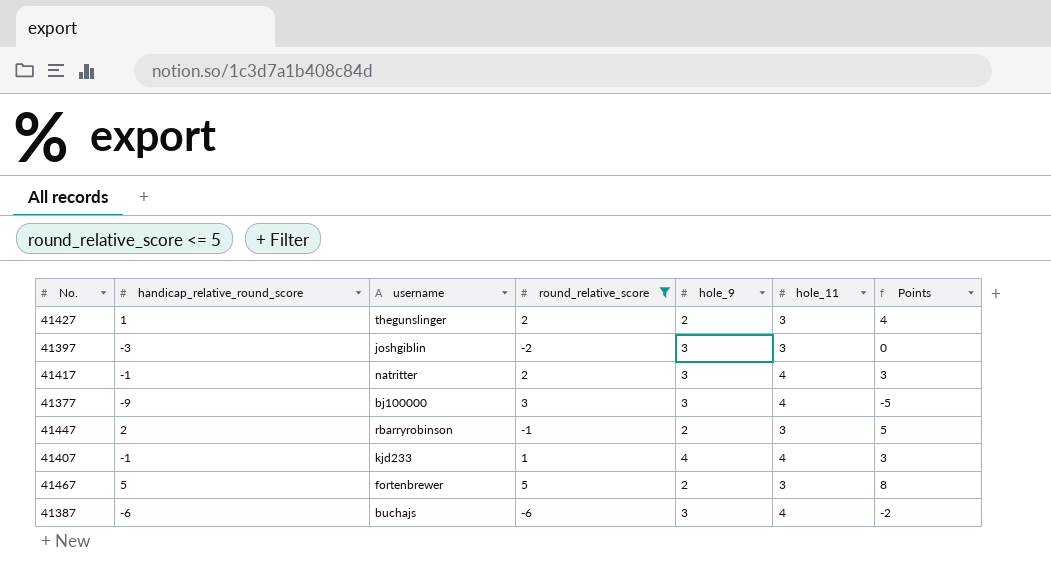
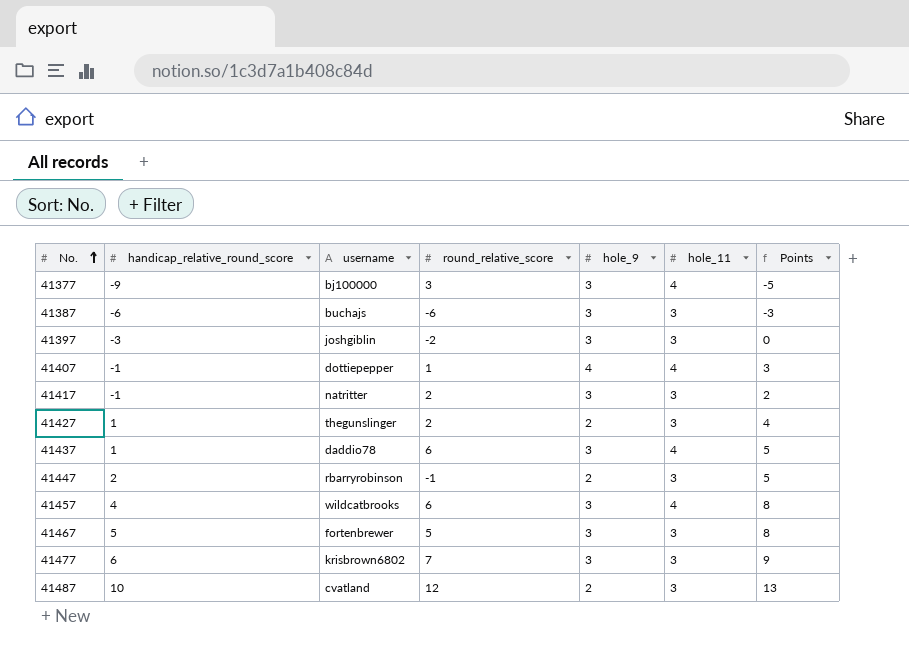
filter: round_relative_score <= 5 -> none
row order: none -> No. ascending
41387 | hole_11: 4 -> 3
41387 | Points: -2 -> -3
41407 | username: kjd233 -> dottiepepper
41417 | hole_11: 4 -> 3
41417 | Points: 3 -> 2
41467 | hole_9: 2 -> 3

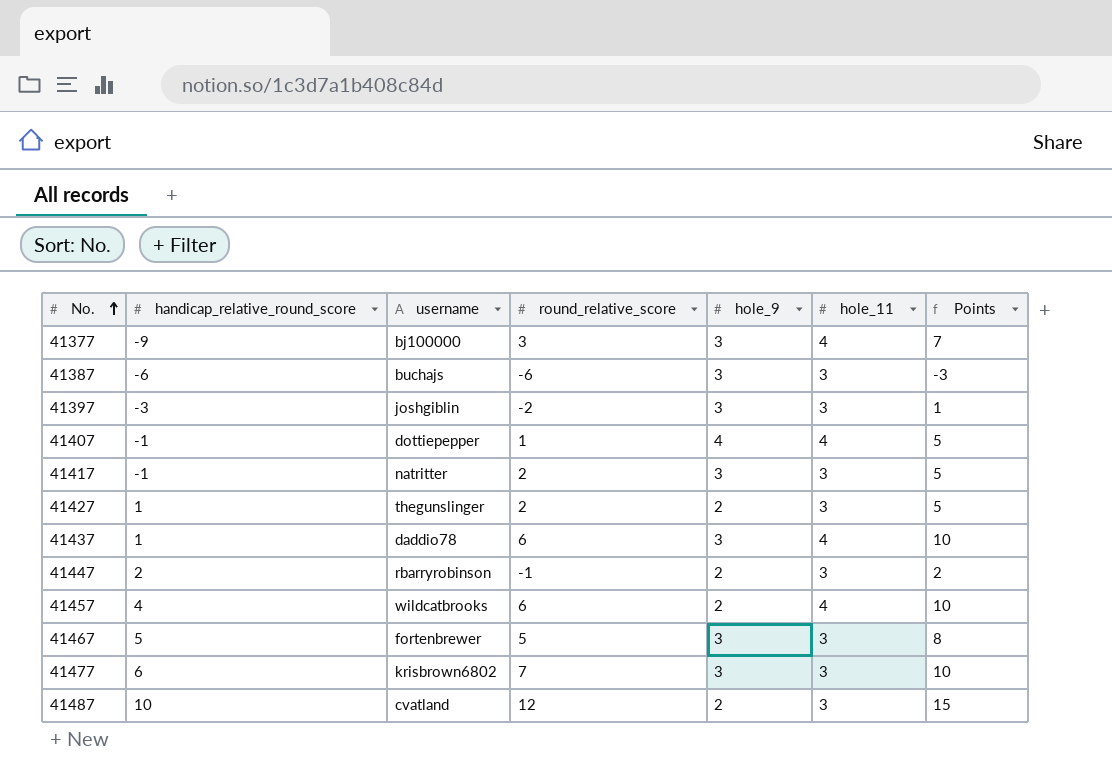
column Points | formula: [handicap_relative_round_score] + [hole_11] -> [round_relative_score] + [hole_11]
41457 | hole_9: 3 -> 2

